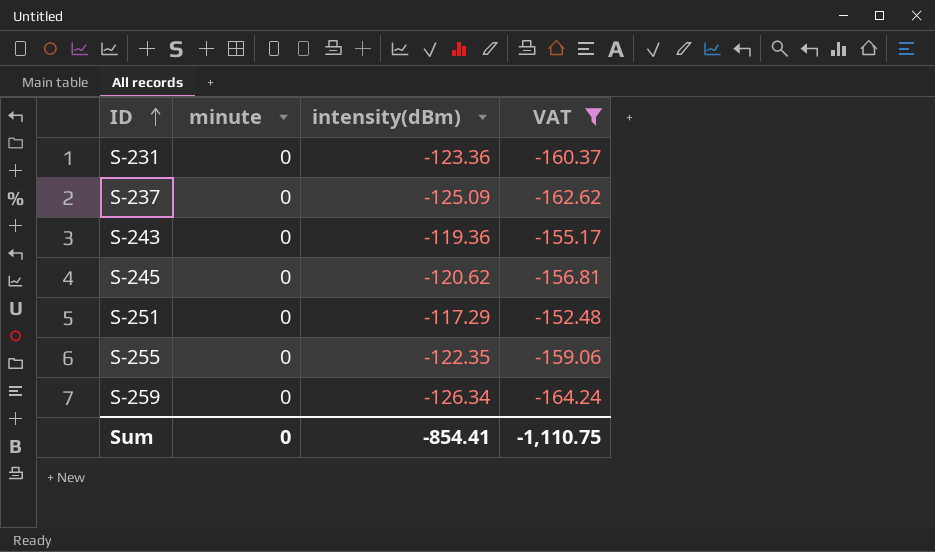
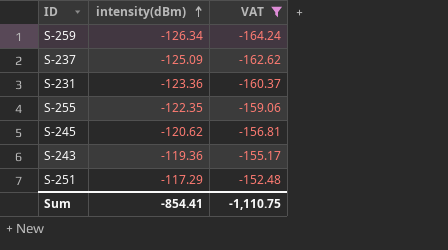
row order: ID ascending -> intensity(dBm) ascending
column minute | position: 2 -> none

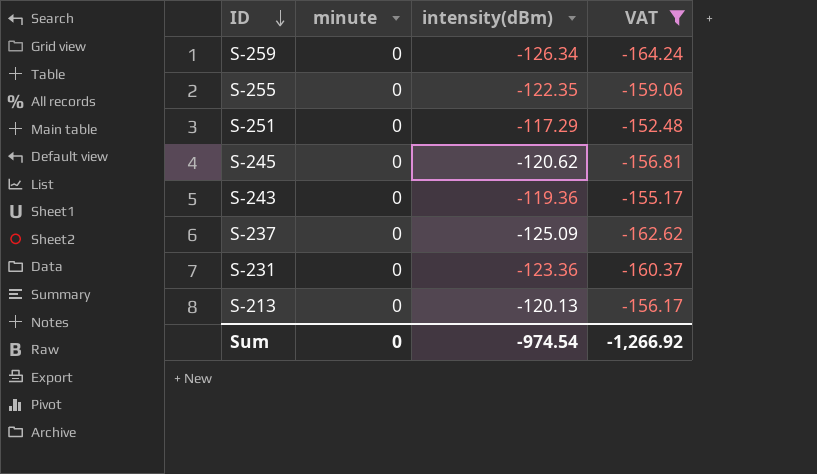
row order: intensity(dBm) ascending -> ID descending
column minute | position: none -> 2
row S-213: none -> 0 | -120.13 | -156.17
Sum | intensity(dBm): -854.41 -> -974.54
Sum | VAT: -1,110.75 -> -1,266.92

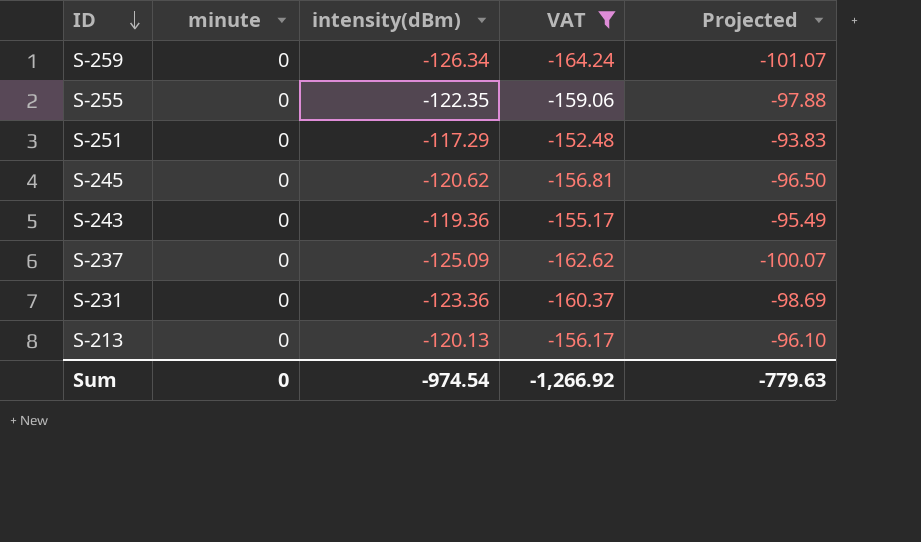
column Projected | formula: none -> [intensity(dBm)] * 0.8

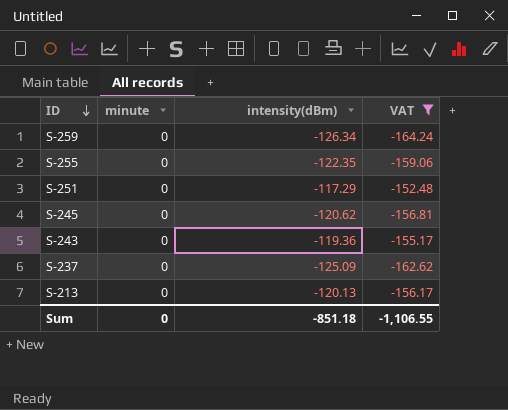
column Projected | formula: [intensity(dBm)] * 0.8 -> none
row S-231: 0 | -123.36 | -160.37 | -98.69 -> none
Sum | intensity(dBm): -974.54 -> -851.18
Sum | VAT: -1,266.92 -> -1,106.55

